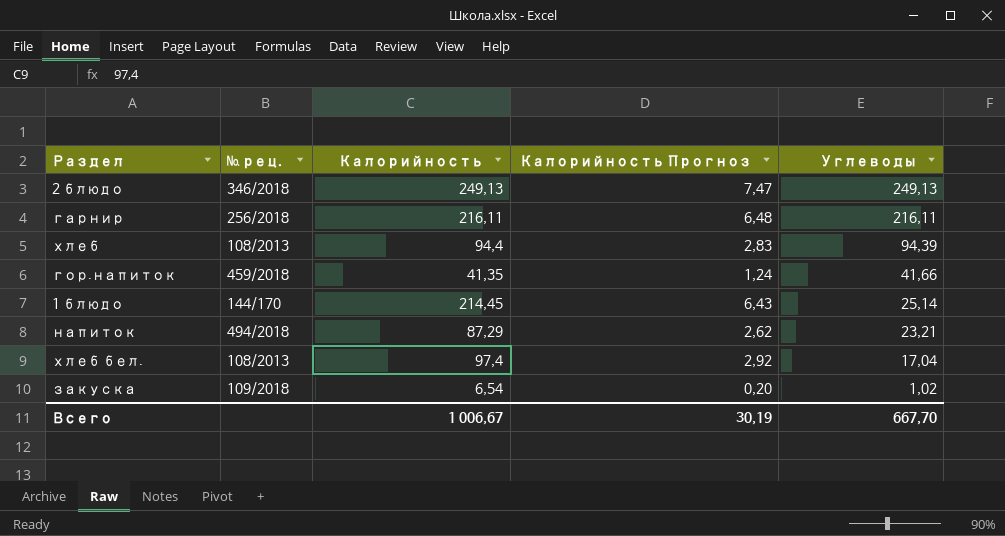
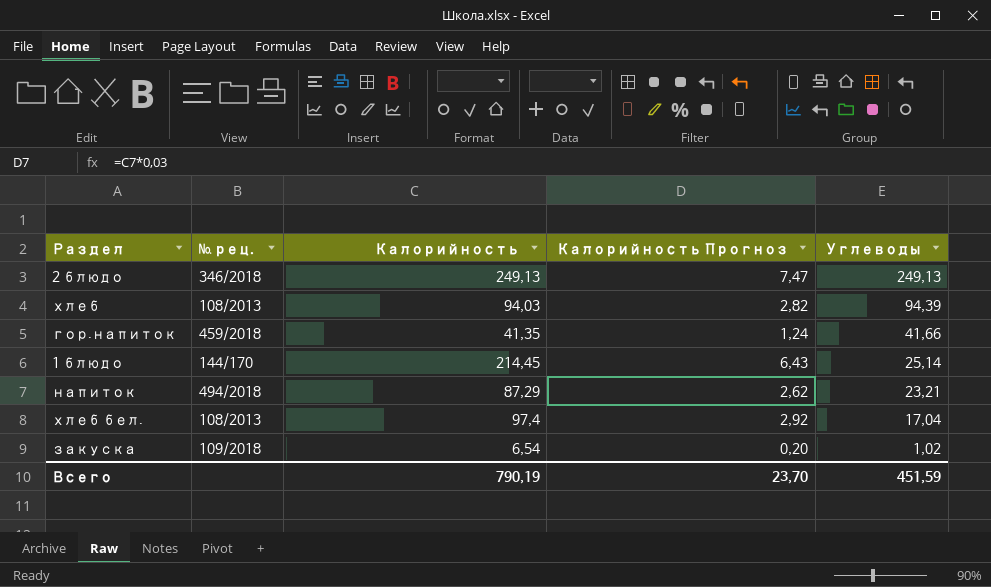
row гарнир: 256/2018 | 216,11 | 6,48 | 216,11 -> none
хлеб | Калорийность: 94,4 -> 94,03
хлеб | Калорийность Прогноз: 2,83 -> 2,82
Всего | Калорийность: 1 006,67 -> 790,19
Всего | Калорийность Прогноз: 30,19 -> 23,70
Всего | Углеводы: 667,70 -> 451,59

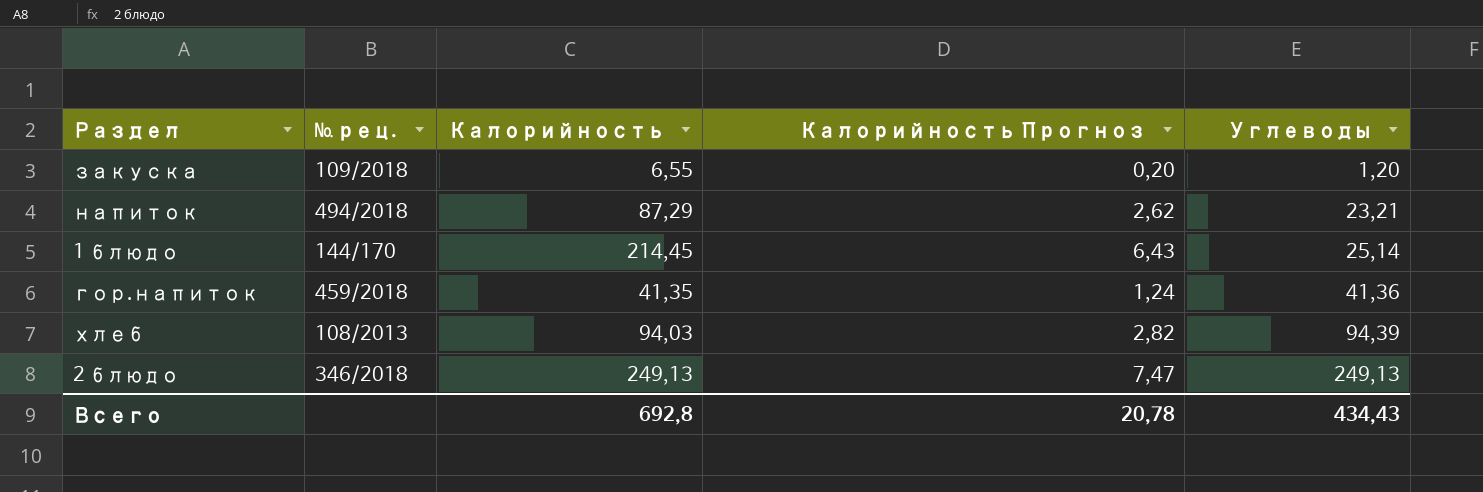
row order: Углеводы descending -> Углеводы ascending
row хлеб бел.: 108/2013 | 97,4 | 2,92 | 17,04 -> none
закуска | Калорийность: 6,54 -> 6,55
закуска | Углеводы: 1,02 -> 1,20
гор.напиток | Углеводы: 41,66 -> 41,36
Всего | Калорийность: 790,19 -> 692,8
Всего | Калорийность Прогноз: 23,70 -> 20,78
Всего | Углеводы: 451,59 -> 434,43

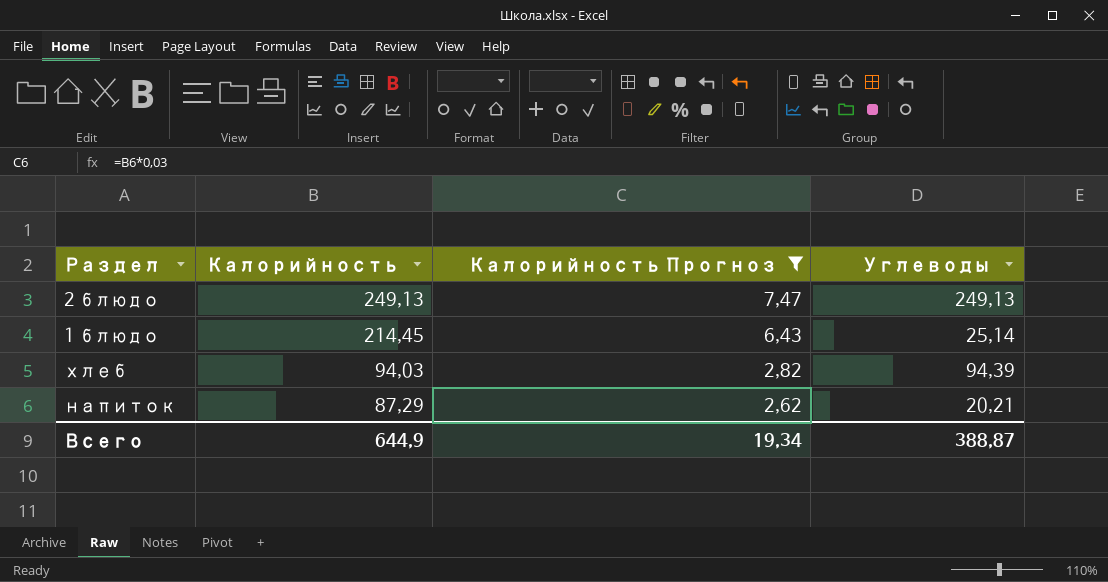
filter: none -> Калорийность Прогноз >= 2,62
row order: Углеводы ascending -> Калорийность descending
column № рец. | position: 2 -> none
напиток | Углеводы: 23,21 -> 20,21
Всего | Калорийность: 692,8 -> 644,9
Всего | Калорийность Прогноз: 20,78 -> 19,34
Всего | Углеводы: 434,43 -> 388,87

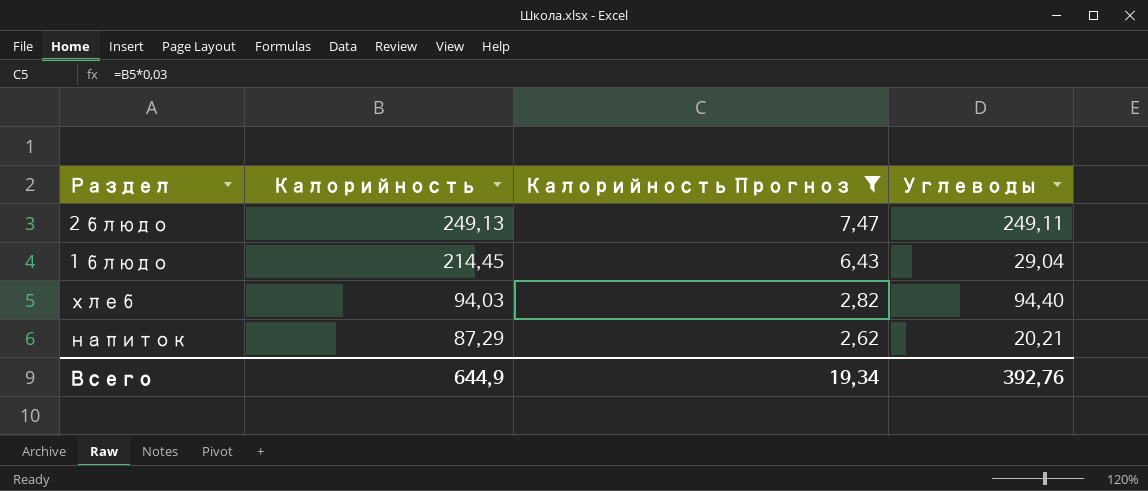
2 блюдо | Углеводы: 249,13 -> 249,11
1 блюдо | Углеводы: 25,14 -> 29,04
хлеб | Углеводы: 94,39 -> 94,40
Всего | Углеводы: 388,87 -> 392,76

